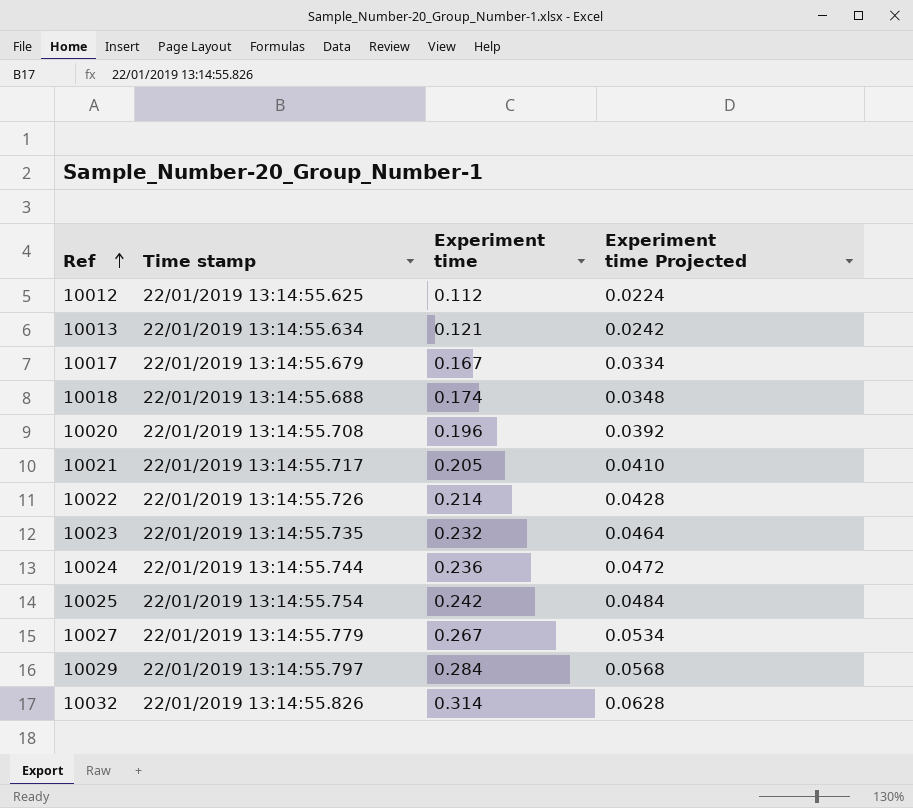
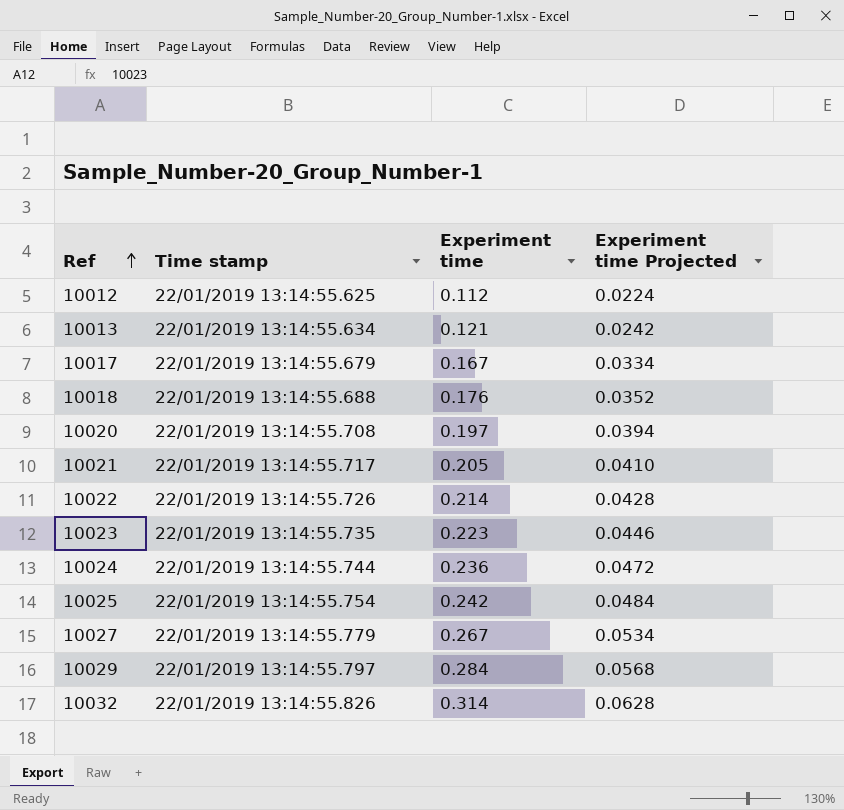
10018 | Experiment time: 0.174 -> 0.176
10018 | Experiment time Projected: 0.0348 -> 0.0352
10020 | Experiment time: 0.196 -> 0.197
10020 | Experiment time Projected: 0.0392 -> 0.0394
10023 | Experiment time: 0.232 -> 0.223
10023 | Experiment time Projected: 0.0464 -> 0.0446

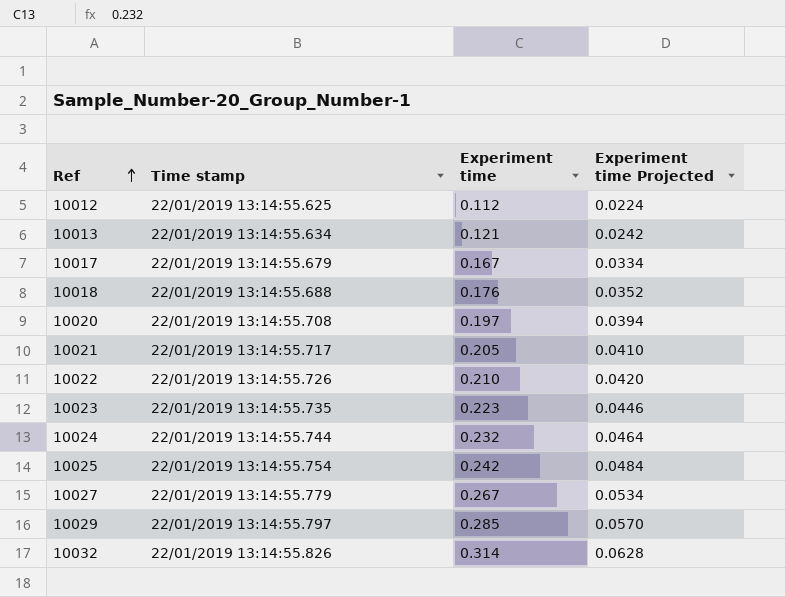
10022 | Experiment time: 0.214 -> 0.210
10022 | Experiment time Projected: 0.0428 -> 0.0420
10024 | Experiment time: 0.236 -> 0.232
10024 | Experiment time Projected: 0.0472 -> 0.0464
10029 | Experiment time: 0.284 -> 0.285
10029 | Experiment time Projected: 0.0568 -> 0.0570

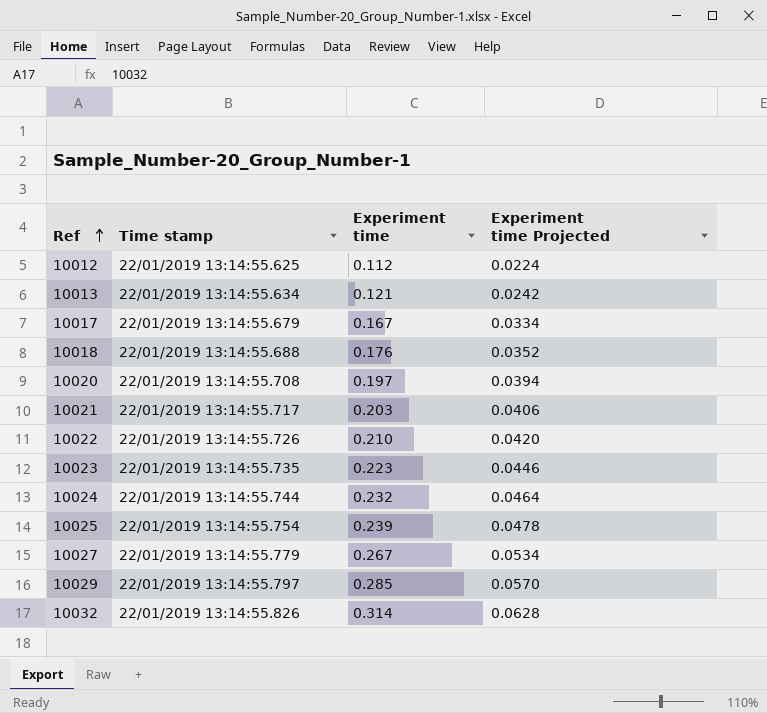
10021 | Experiment time: 0.205 -> 0.203
10021 | Experiment time Projected: 0.0410 -> 0.0406
10025 | Experiment time: 0.242 -> 0.239
10025 | Experiment time Projected: 0.0484 -> 0.0478

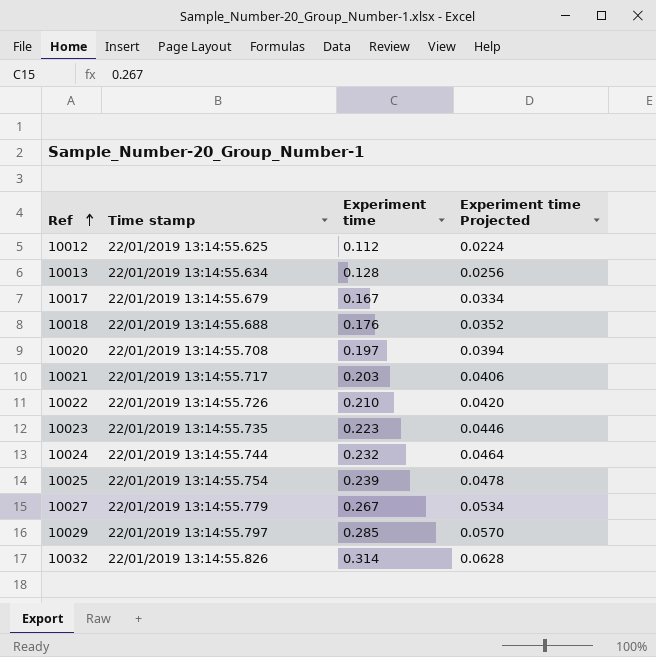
10013 | Experiment time: 0.121 -> 0.128
10013 | Experiment time Projected: 0.0242 -> 0.0256

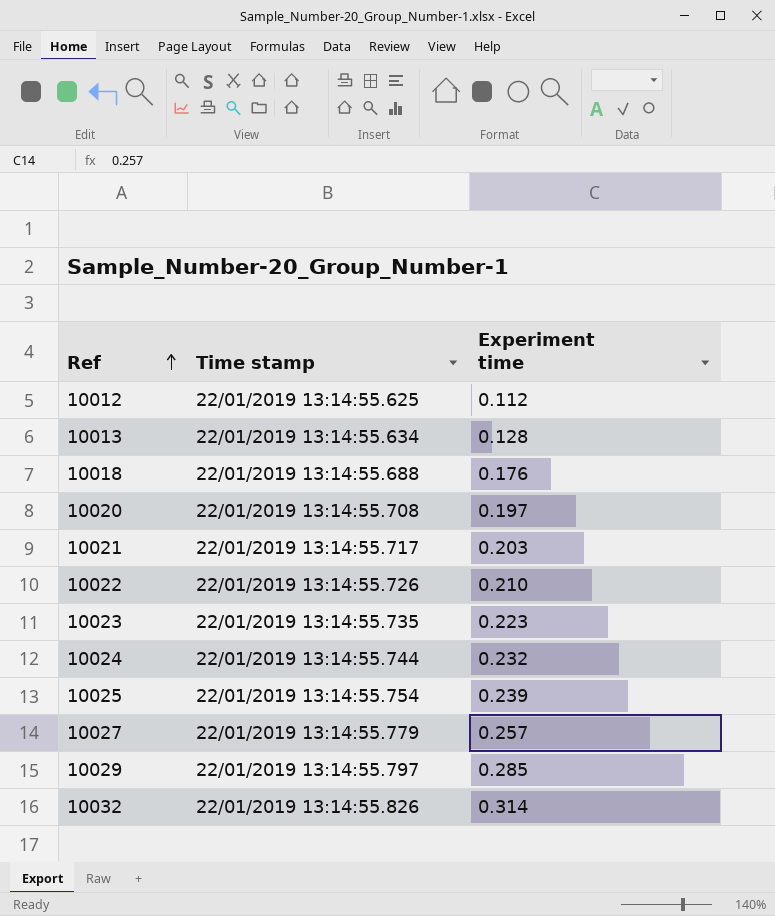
column Experiment time Projected | formula: [Experiment time] * 0.2 -> none
row 10017: 22/01/2019 13:14:55.679 | 0.167 | 0.0334 -> none
10027 | Experiment time: 0.267 -> 0.257

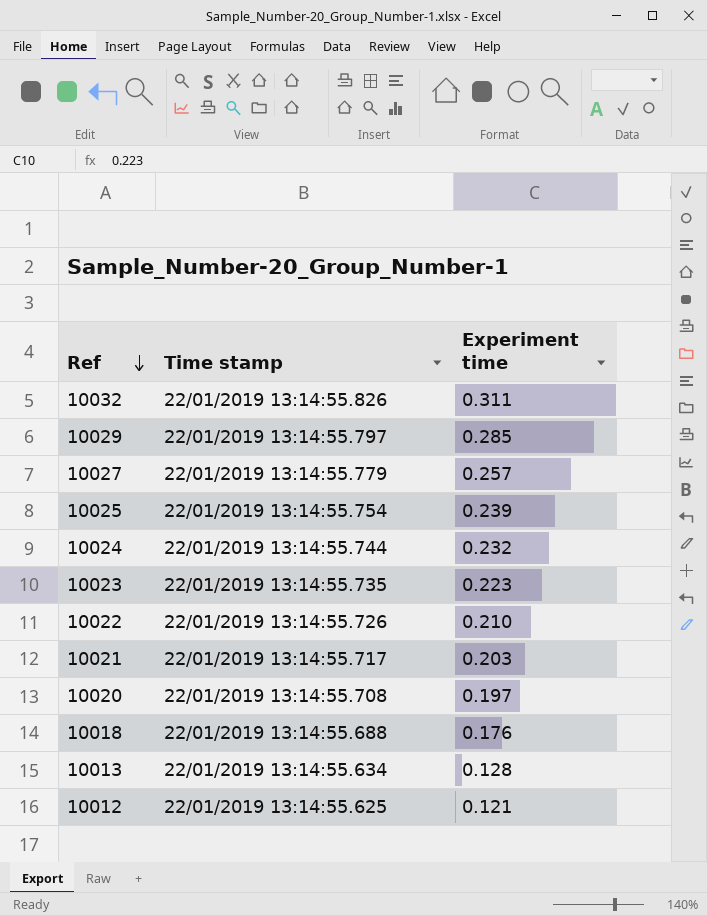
row order: Ref ascending -> Ref descending
10032 | Experiment time: 0.314 -> 0.311
10012 | Experiment time: 0.112 -> 0.121

